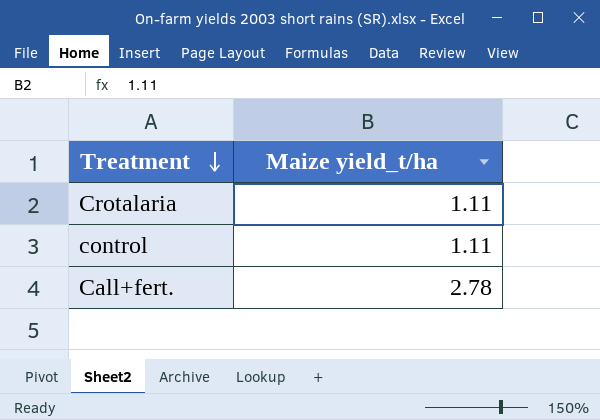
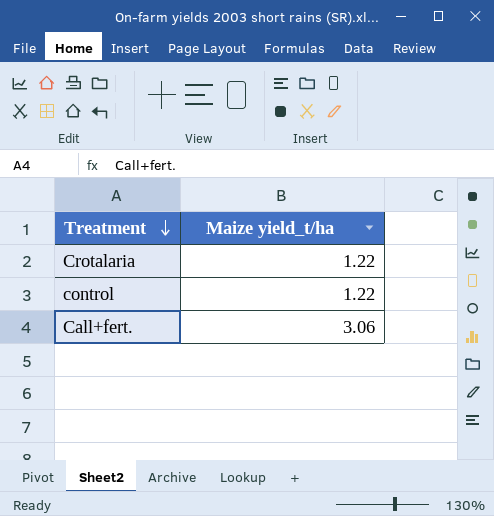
Crotalaria | Maize yield_t/ha: 1.11 -> 1.22
control | Maize yield_t/ha: 1.11 -> 1.22
Call+fert. | Maize yield_t/ha: 2.78 -> 3.06

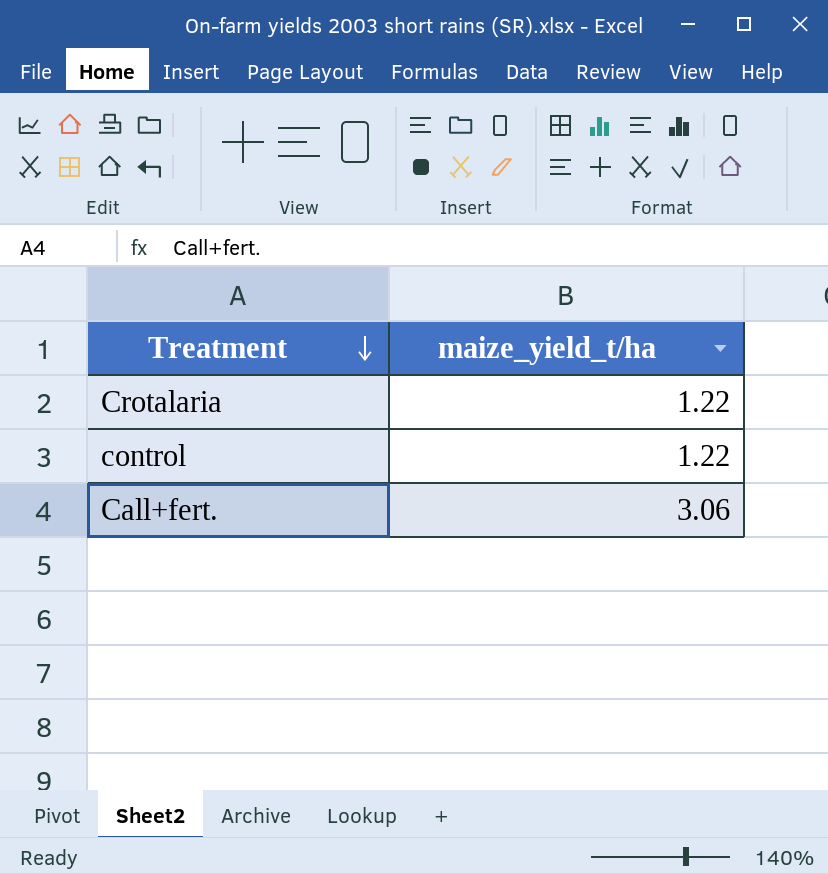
column name: Maize yield_t/ha -> maize_yield_t/ha

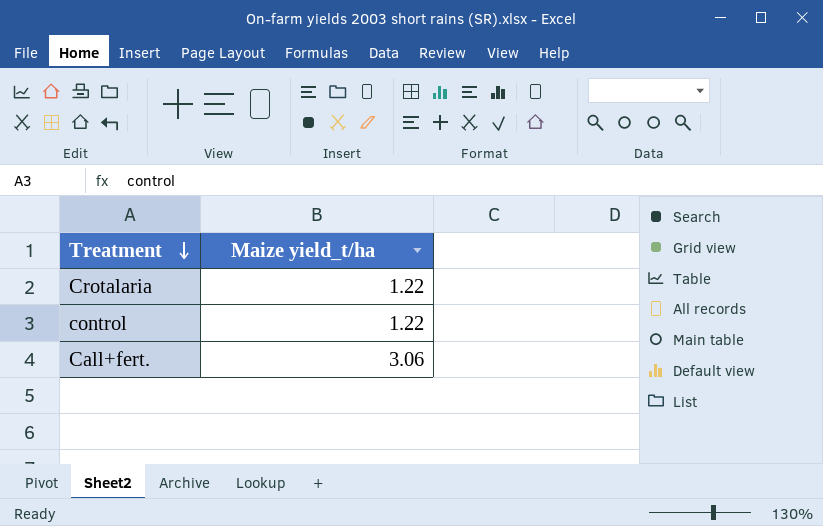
column name: maize_yield_t/ha -> Maize yield_t/ha

